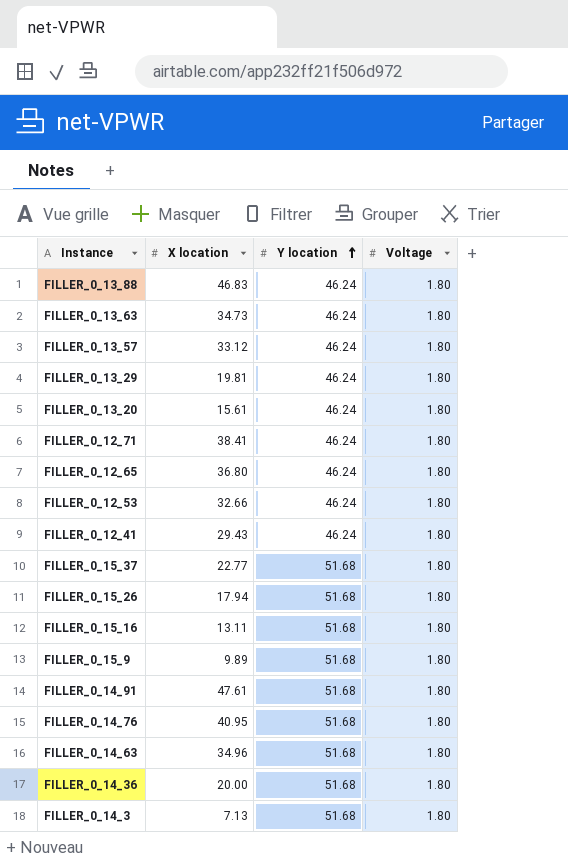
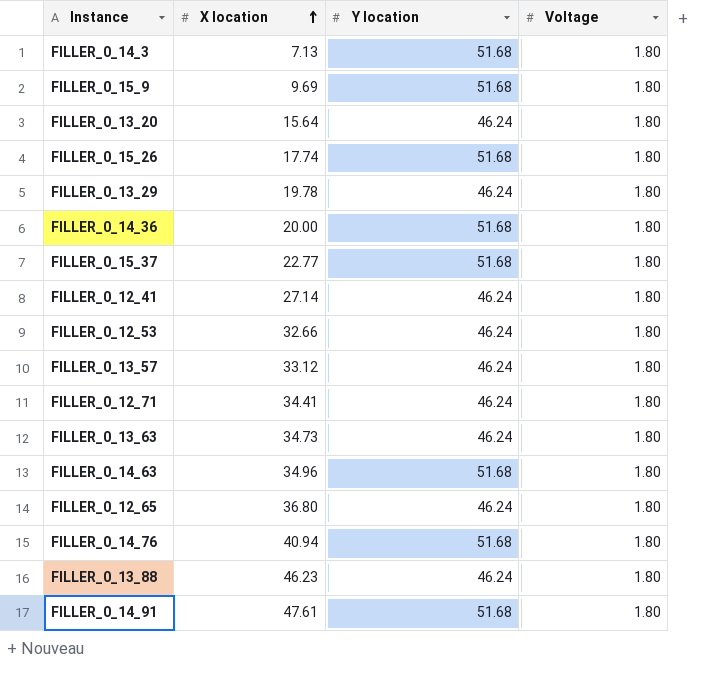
row order: Y location ascending -> X location ascending
row FILLER_0_15_16: 13.11 | 51.68 | 1.80 -> none
FILLER_0_15_9 | X location: 9.89 -> 9.69
FILLER_0_13_20 | X location: 15.61 -> 15.64
FILLER_0_15_26 | X location: 17.94 -> 17.74
FILLER_0_13_29 | X location: 19.81 -> 19.78
FILLER_0_12_41 | X location: 29.43 -> 27.14
FILLER_0_12_71 | X location: 38.41 -> 34.41
FILLER_0_14_76 | X location: 40.95 -> 40.94
FILLER_0_13_88 | X location: 46.83 -> 46.23

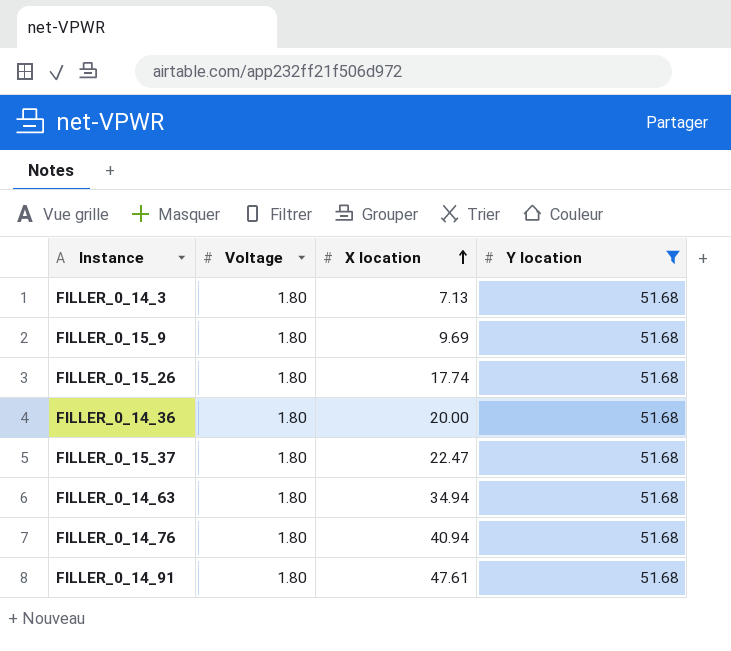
filter: none -> Y location = 51.68
column Voltage | position: 4 -> 2
FILLER_0_15_37 | X location: 22.77 -> 22.47
FILLER_0_14_63 | X location: 34.96 -> 34.94

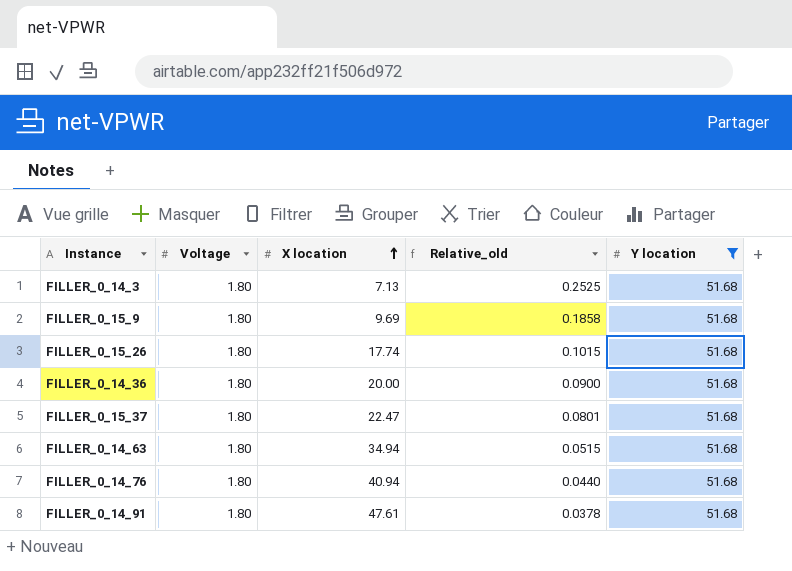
column Relative_old | formula: none -> [Voltage] / [X location]

